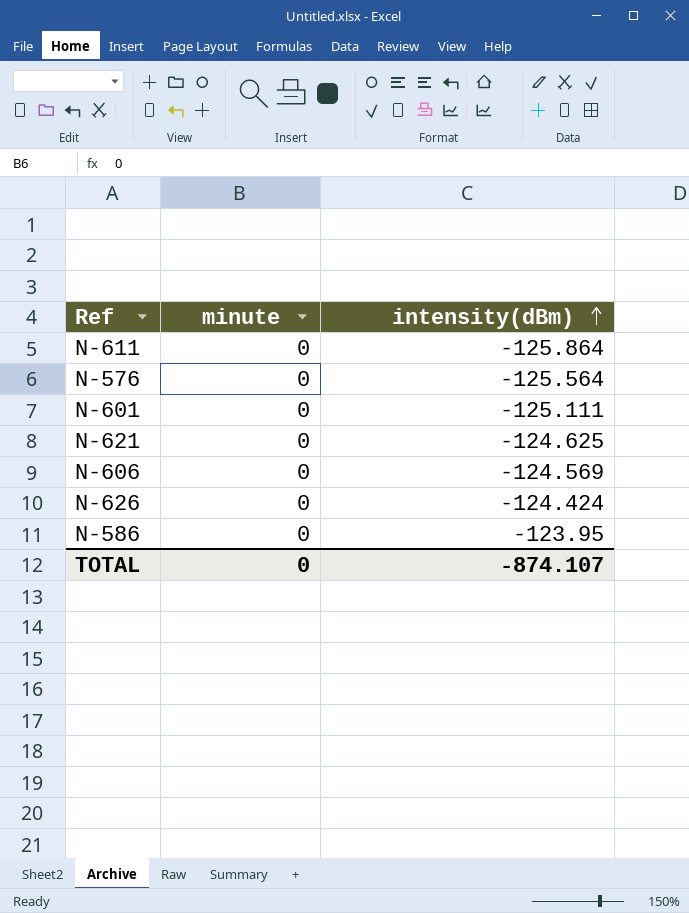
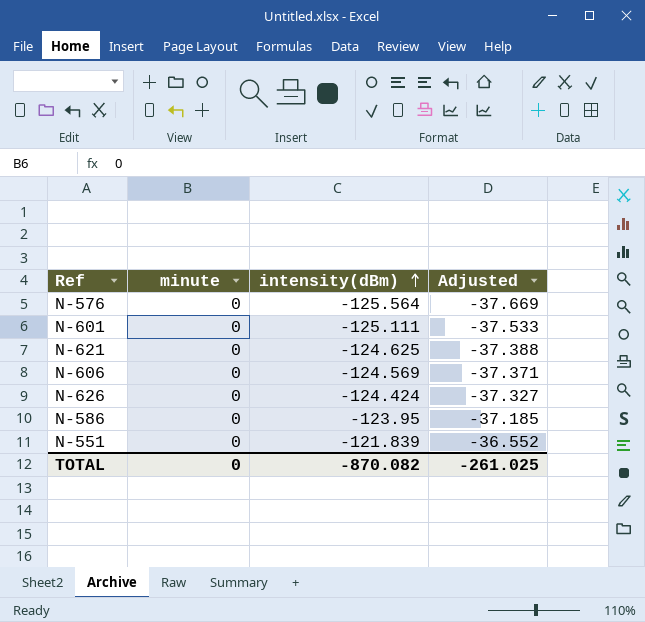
column Adjusted | formula: none -> [intensity(dBm)] * 0.3
row N-611: 0 | -125.864 -> none
row N-551: none -> 0 | -121.839 | -36.552
TOTAL | intensity(dBm): -874.107 -> -870.082

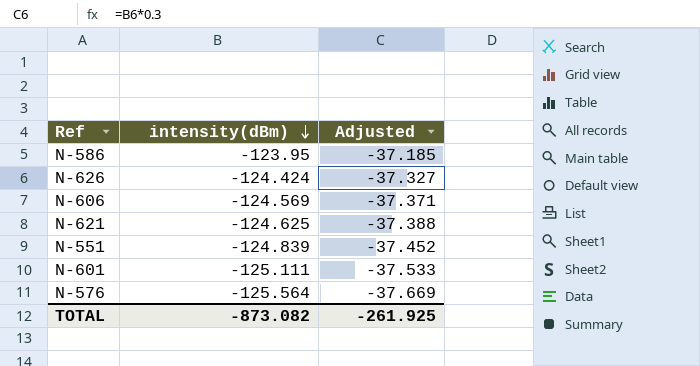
row order: intensity(dBm) ascending -> intensity(dBm) descending
column minute | position: 2 -> none
N-551 | intensity(dBm): -121.839 -> -124.839
N-551 | Adjusted: -36.552 -> -37.452
TOTAL | intensity(dBm): -870.082 -> -873.082
TOTAL | Adjusted: -261.025 -> -261.925

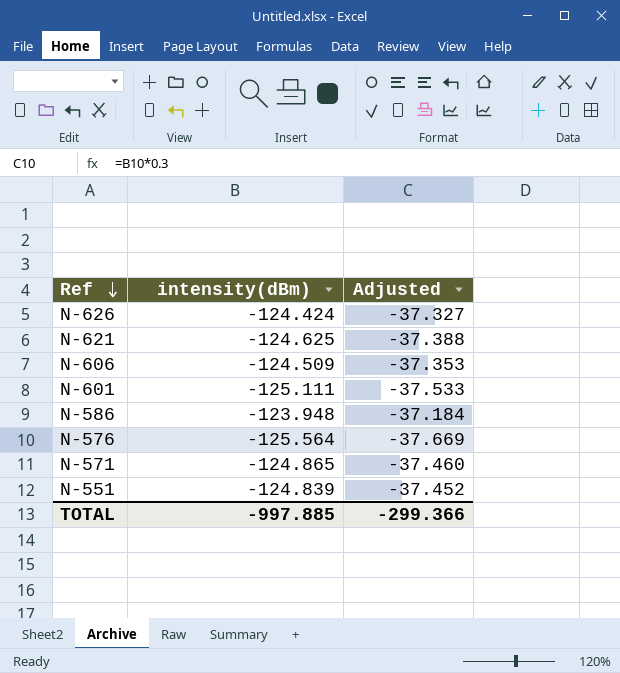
row order: intensity(dBm) descending -> Ref descending
N-606 | intensity(dBm): -124.569 -> -124.509
N-606 | Adjusted: -37.371 -> -37.353
N-586 | intensity(dBm): -123.95 -> -123.948
N-586 | Adjusted: -37.185 -> -37.184
row N-571: none -> -124.865 | -37.460
TOTAL | intensity(dBm): -873.082 -> -997.885
TOTAL | Adjusted: -261.925 -> -299.366

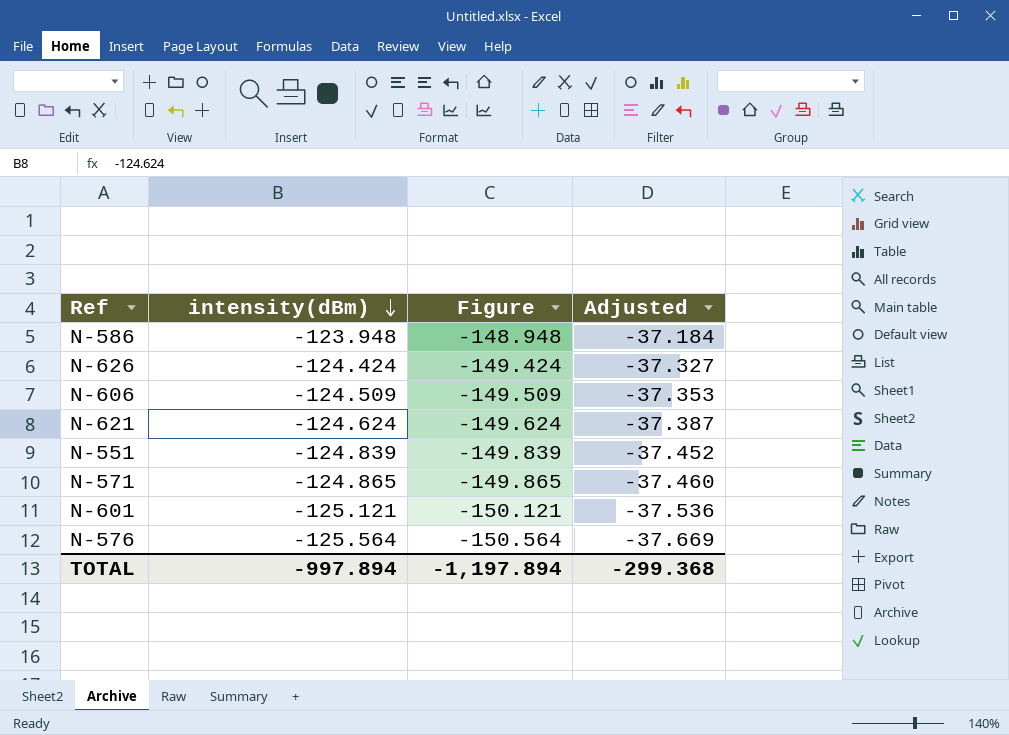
row order: Ref descending -> intensity(dBm) descending
column Figure | formula: none -> [intensity(dBm)] - 25
N-621 | intensity(dBm): -124.625 -> -124.624
N-621 | Adjusted: -37.388 -> -37.387
N-601 | intensity(dBm): -125.111 -> -125.121
N-601 | Adjusted: -37.533 -> -37.536
TOTAL | intensity(dBm): -997.885 -> -997.894
TOTAL | Adjusted: -299.366 -> -299.368

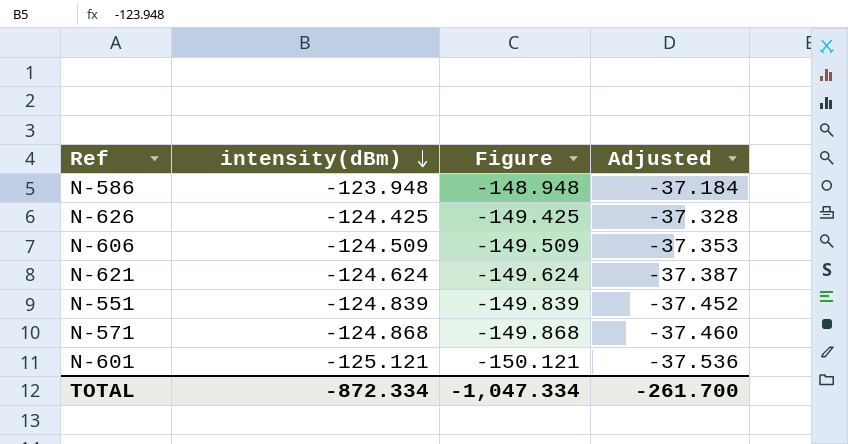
row N-576: -125.564 | -150.564 | -37.669 -> none
N-626 | intensity(dBm): -124.424 -> -124.425
N-626 | Figure: -149.424 -> -149.425
N-626 | Adjusted: -37.327 -> -37.328
N-571 | intensity(dBm): -124.865 -> -124.868
N-571 | Figure: -149.865 -> -149.868
TOTAL | intensity(dBm): -997.894 -> -872.334
TOTAL | Figure: -1,197.894 -> -1,047.334
TOTAL | Adjusted: -299.368 -> -261.700

